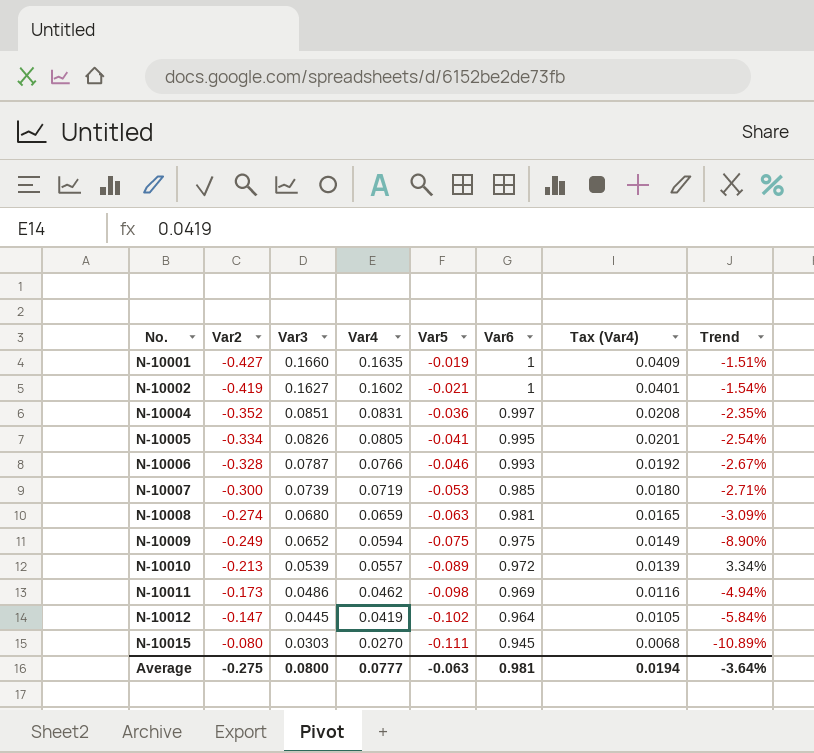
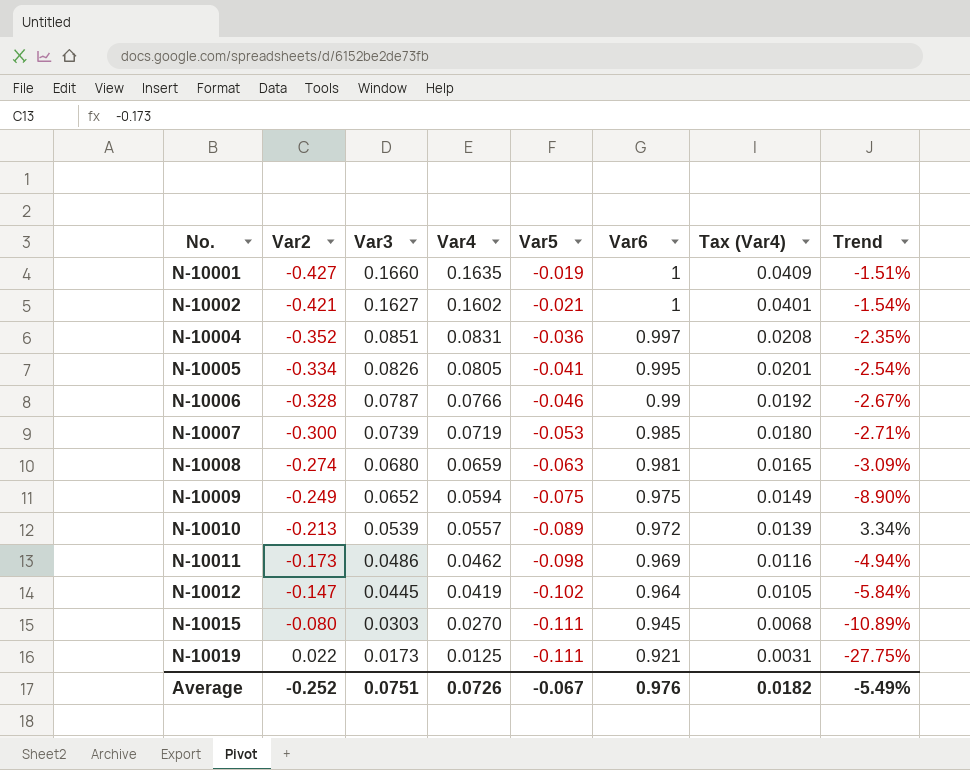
N-10002 | Var2: -0.419 -> -0.421
N-10006 | Var6: 0.993 -> 0.99
row N-10019: none -> 0.022 | 0.0173 | 0.0125 | -0.111 | 0.921 | 0.0031 | -27.75%
Average | Var2: -0.275 -> -0.252
Average | Var3: 0.0800 -> 0.0751
Average | Var4: 0.0777 -> 0.0726
Average | Var5: -0.063 -> -0.067
Average | Var6: 0.981 -> 0.976
Average | Tax (Var4): 0.0194 -> 0.0182
Average | Trend: -3.64% -> -5.49%

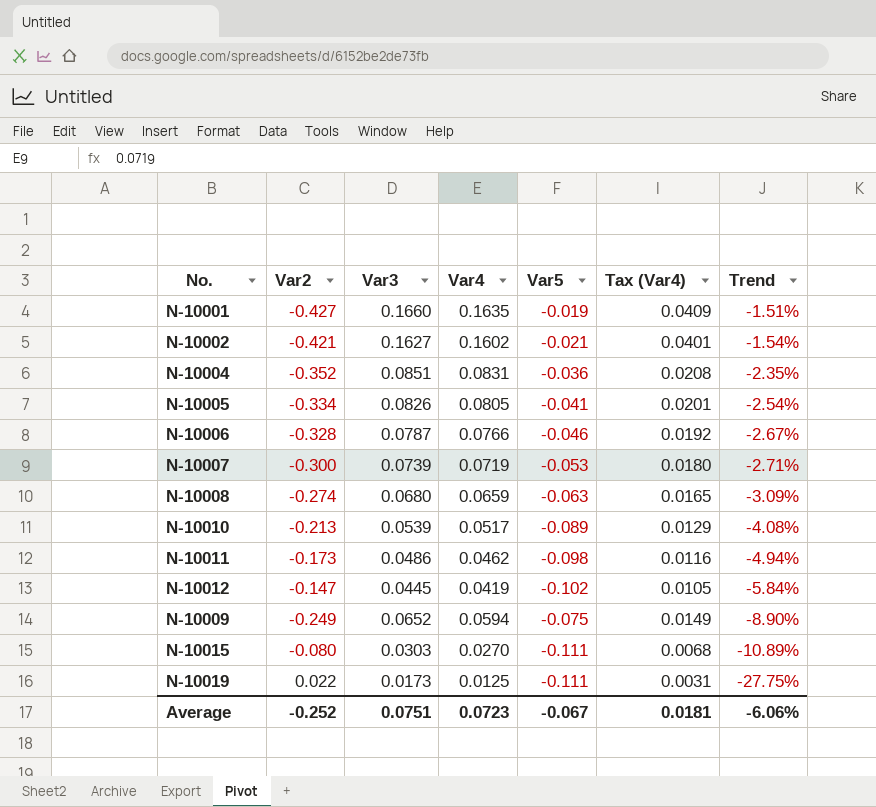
row order: No. ascending -> Trend descending
column Var6 | position: 6 -> none
N-10010 | Var4: 0.0557 -> 0.0517
N-10010 | Tax (Var4): 0.0139 -> 0.0129
N-10010 | Trend: 3.34% -> -4.08%
Average | Var4: 0.0726 -> 0.0723
Average | Tax (Var4): 0.0182 -> 0.0181
Average | Trend: -5.49% -> -6.06%

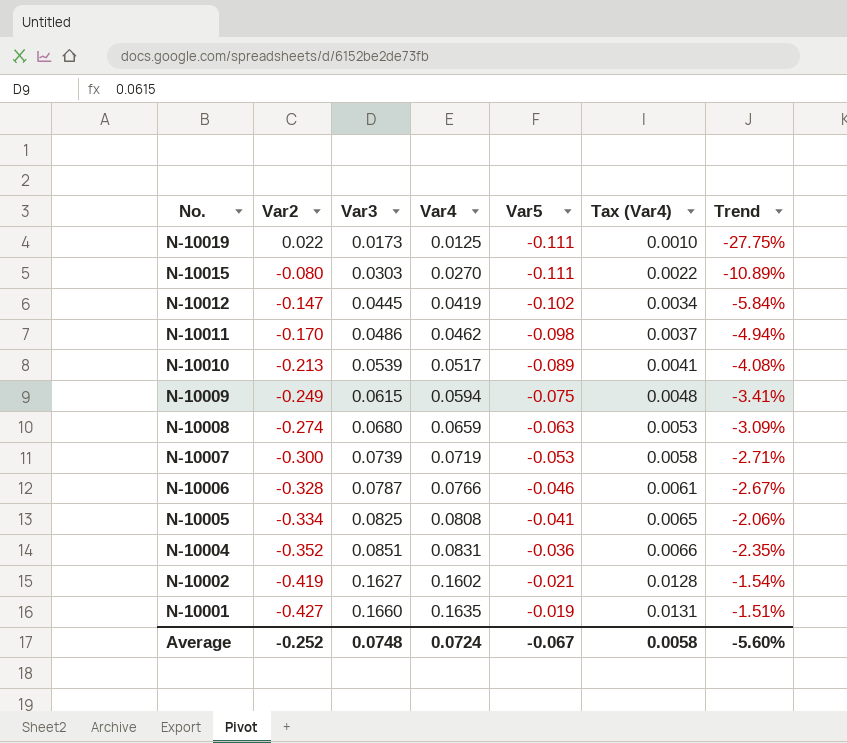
row order: Trend descending -> No. descending
column Tax (Var4) | formula: [Var4] * 0.25 -> [Var4] * 0.08
N-10011 | Var2: -0.173 -> -0.170
N-10009 | Var3: 0.0652 -> 0.0615
N-10009 | Trend: -8.90% -> -3.41%
N-10005 | Var3: 0.0826 -> 0.0825
N-10005 | Var4: 0.0805 -> 0.0808
N-10005 | Trend: -2.54% -> -2.06%
N-10002 | Var2: -0.421 -> -0.419
Average | Var3: 0.0751 -> 0.0748
Average | Var4: 0.0723 -> 0.0724
Average | Tax (Var4): 0.0181 -> 0.0058
Average | Trend: -6.06% -> -5.60%

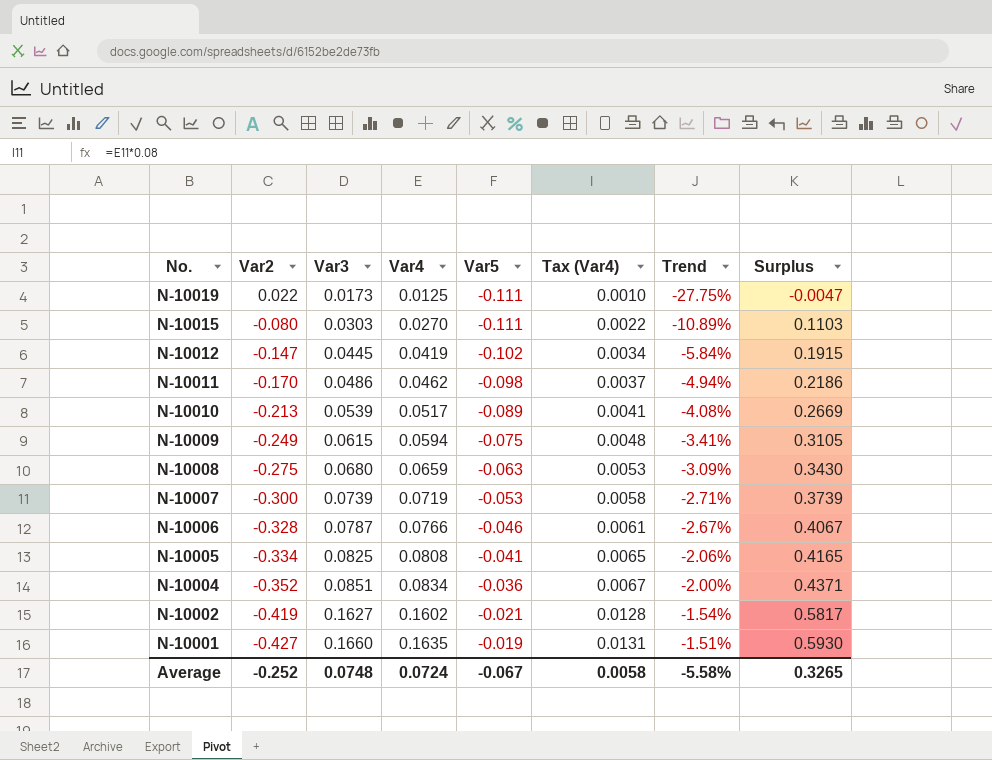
column Surplus | formula: none -> [Var3] - [Var2]
N-10008 | Var2: -0.274 -> -0.275
N-10004 | Var4: 0.0831 -> 0.0834
N-10004 | Tax (Var4): 0.0066 -> 0.0067
N-10004 | Trend: -2.35% -> -2.00%
Average | Trend: -5.60% -> -5.58%

